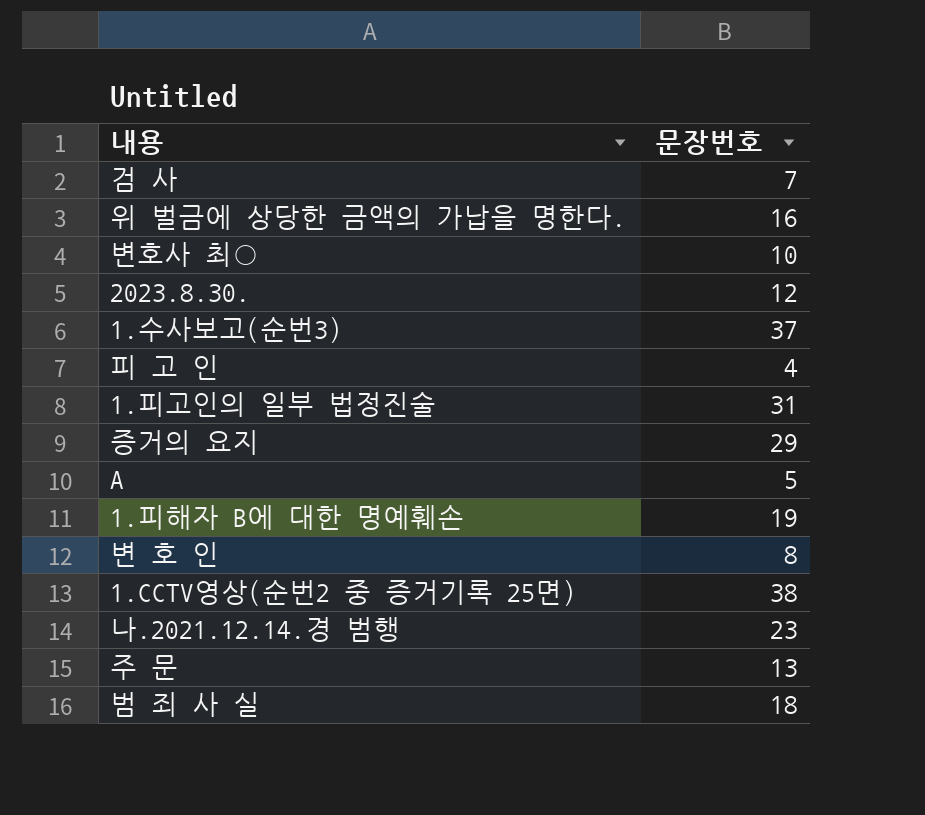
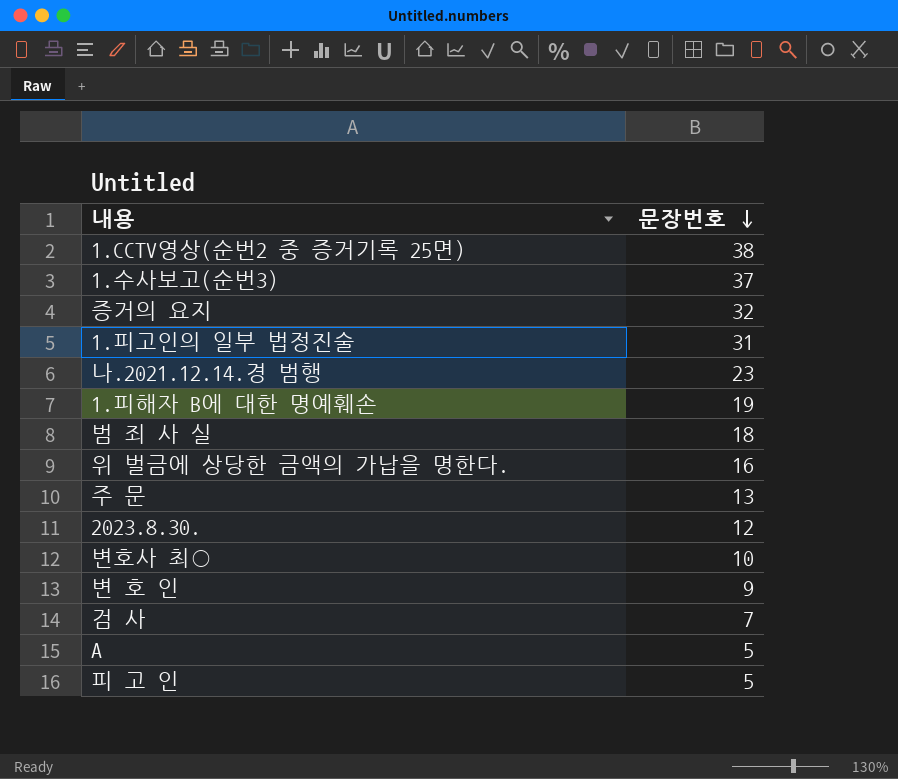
row order: none -> 문장번호 descending
증거의 요지 | 문장번호: 29 -> 32
변 호 인 | 문장번호: 8 -> 9
피 고 인 | 문장번호: 4 -> 5

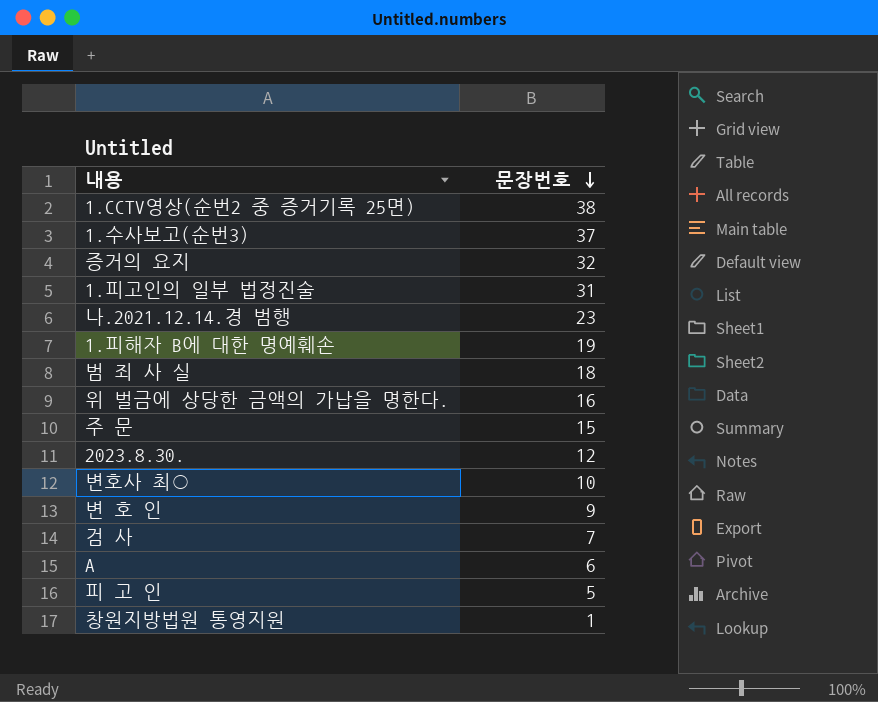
주 문 | 문장번호: 13 -> 15
A | 문장번호: 5 -> 6
row 창원지방법원 통영지원: none -> 1

